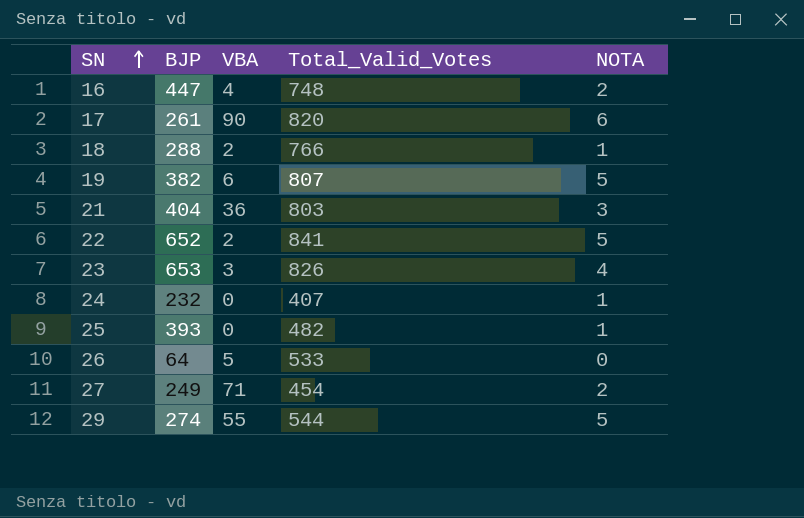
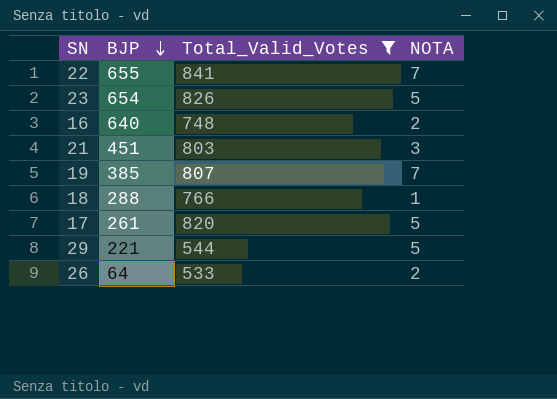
filter: none -> Total_Valid_Votes >= 533
row order: SN ascending -> BJP descending
column VBA | position: 3 -> none
22 | BJP: 652 -> 655
22 | NOTA: 5 -> 7
23 | BJP: 653 -> 654
23 | NOTA: 4 -> 5
16 | BJP: 447 -> 640
21 | BJP: 404 -> 451
19 | BJP: 382 -> 385
19 | NOTA: 5 -> 7
17 | NOTA: 6 -> 5
29 | BJP: 274 -> 221
26 | NOTA: 0 -> 2

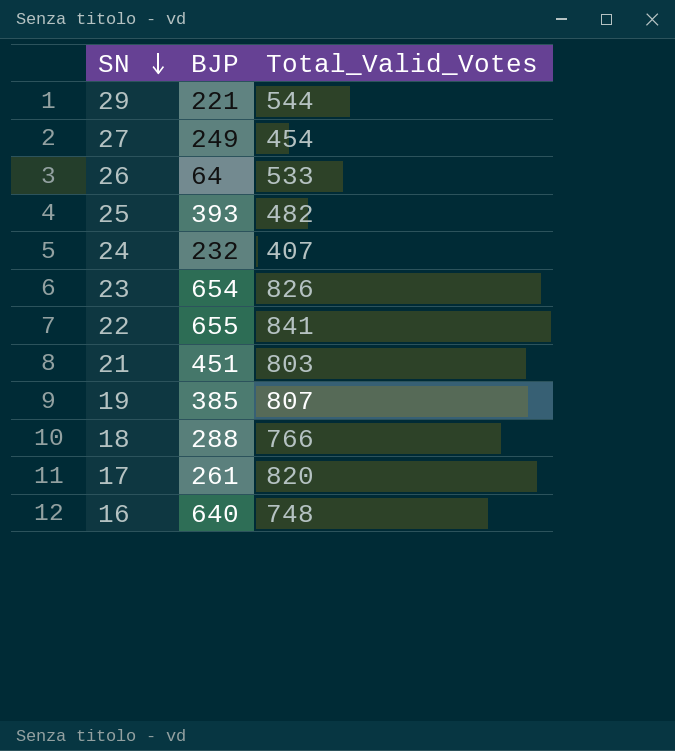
filter: Total_Valid_Votes >= 533 -> none
row order: BJP descending -> SN descending
column NOTA | position: 4 -> none

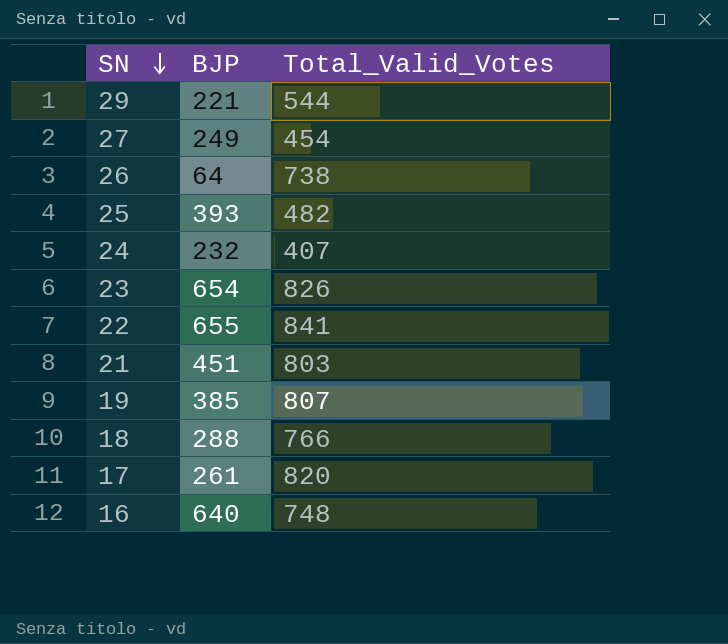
26 | Total_Valid_Votes: 533 -> 738

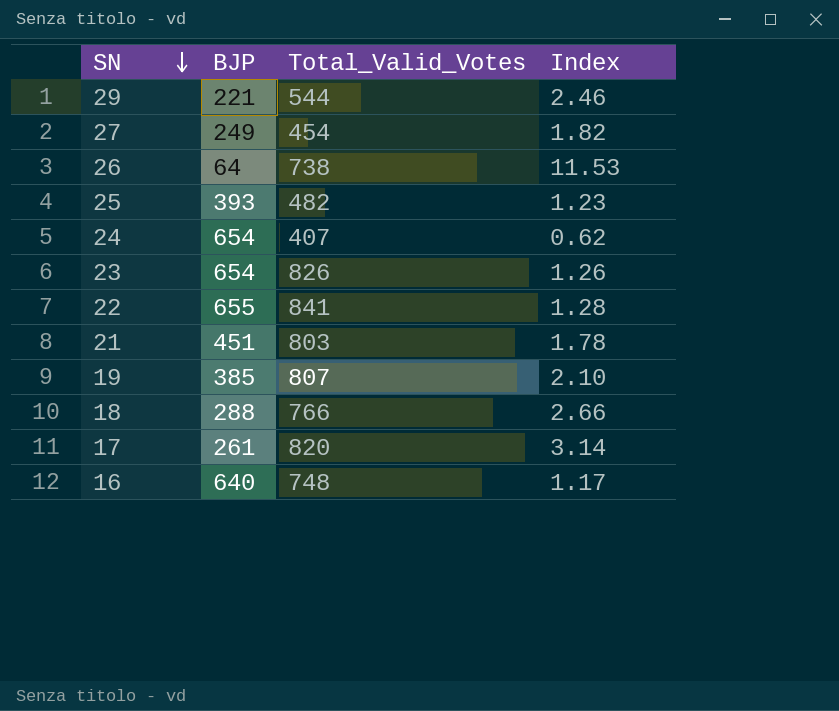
column Index | formula: none -> [Total_Valid_Votes] / [BJP]
24 | BJP: 232 -> 654

